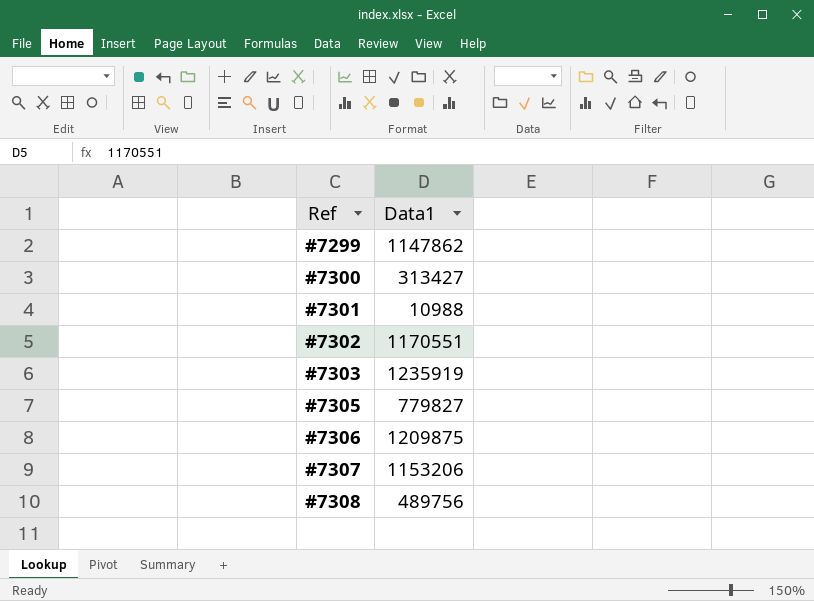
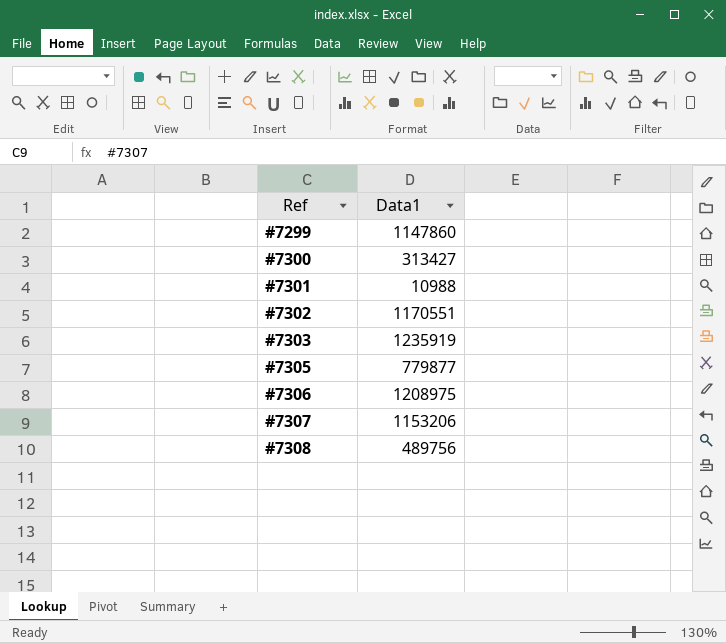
#7299 | Data1: 1147862 -> 1147860
#7305 | Data1: 779827 -> 779877
#7306 | Data1: 1209875 -> 1208975

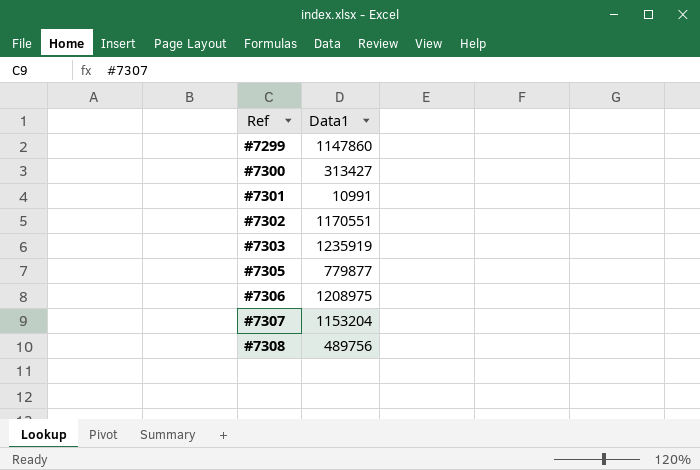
#7301 | Data1: 10988 -> 10991
#7307 | Data1: 1153206 -> 1153204

